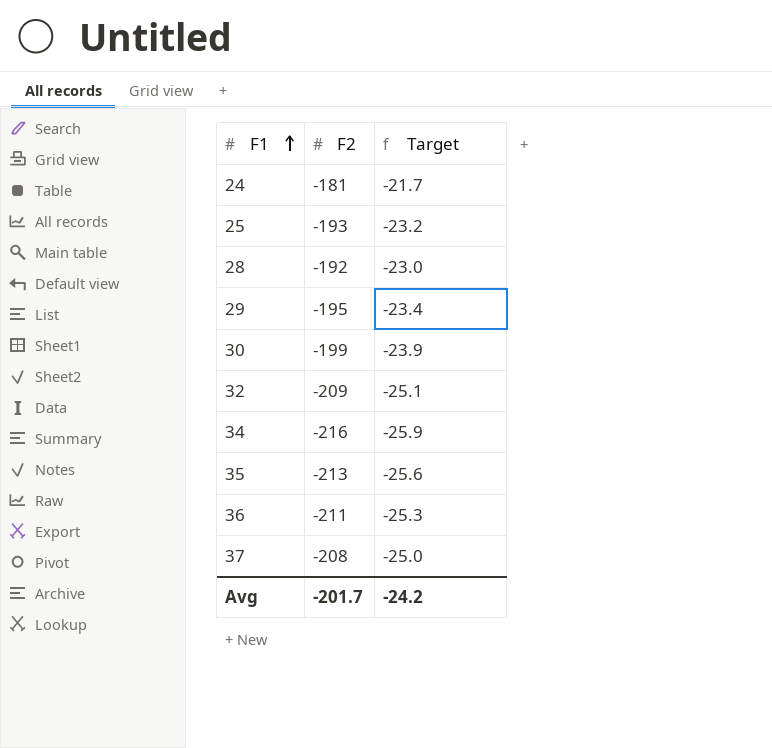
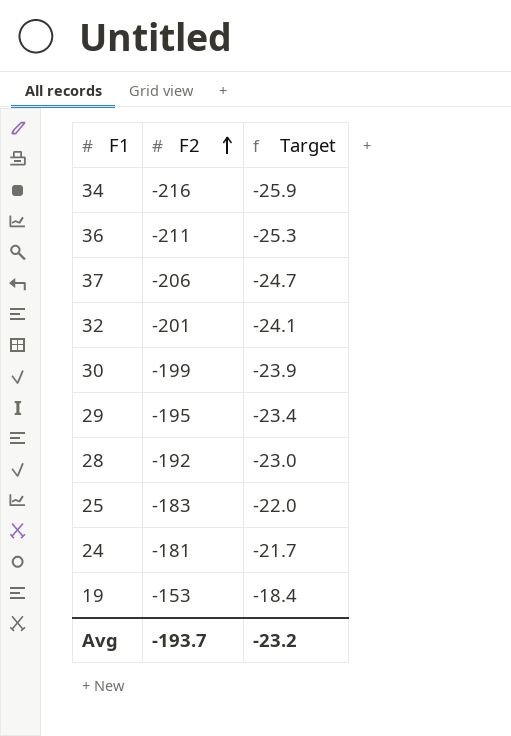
row order: F1 ascending -> F2 ascending
row 35: -213 | -25.6 -> none
37 | F2: -208 -> -206
37 | Target: -25.0 -> -24.7
32 | F2: -209 -> -201
32 | Target: -25.1 -> -24.1
25 | F2: -193 -> -183
25 | Target: -23.2 -> -22.0
row 19: none -> -153 | -18.4
Avg | F2: -201.7 -> -193.7
Avg | Target: -24.2 -> -23.2

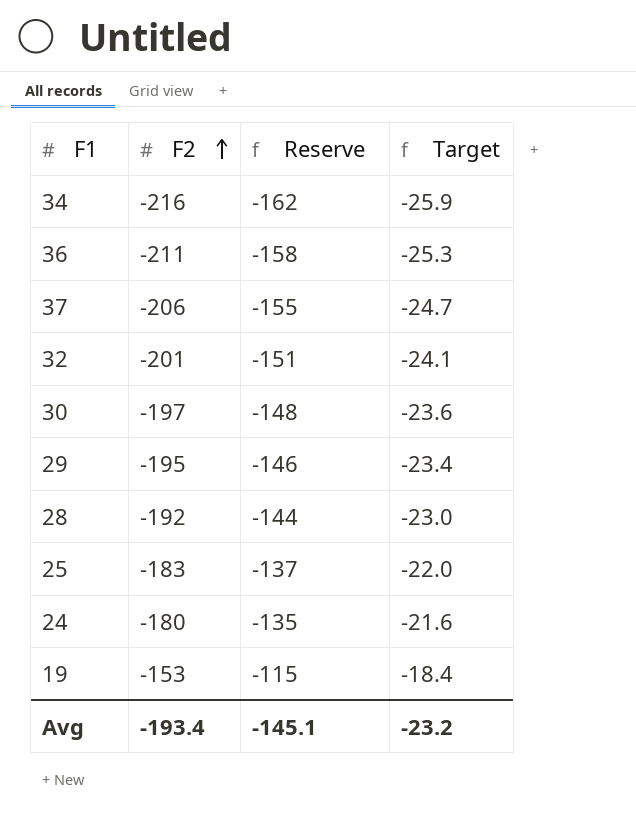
column Reserve | formula: none -> [F2] * 0.75
30 | F2: -199 -> -197
30 | Target: -23.9 -> -23.6
24 | F2: -181 -> -180
24 | Target: -21.7 -> -21.6
Avg | F2: -193.7 -> -193.4

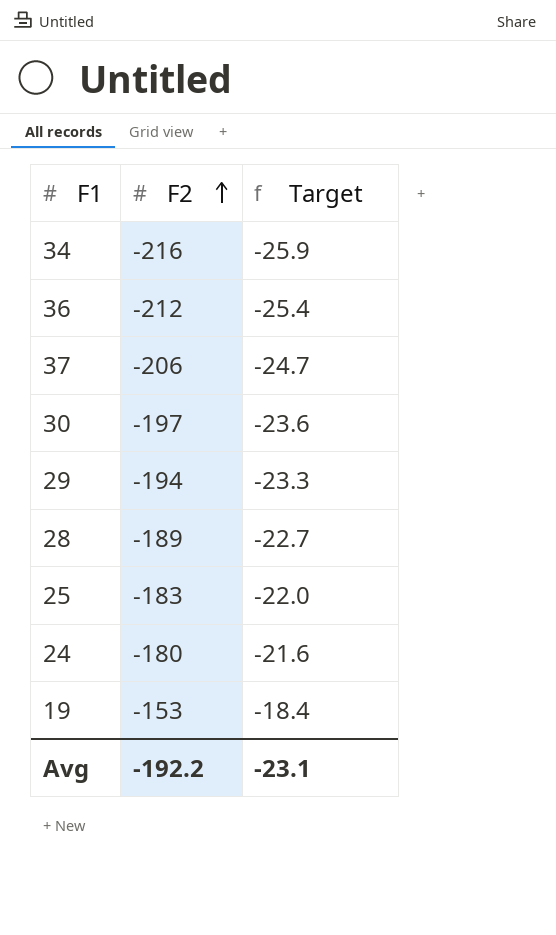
column Reserve | formula: [F2] * 0.75 -> none
row 32: -201 | -151 | -24.1 -> none
36 | F2: -211 -> -212
36 | Target: -25.3 -> -25.4
29 | F2: -195 -> -194
29 | Target: -23.4 -> -23.3
28 | F2: -192 -> -189
28 | Target: -23.0 -> -22.7
Avg | F2: -193.4 -> -192.2
Avg | Target: -23.2 -> -23.1

